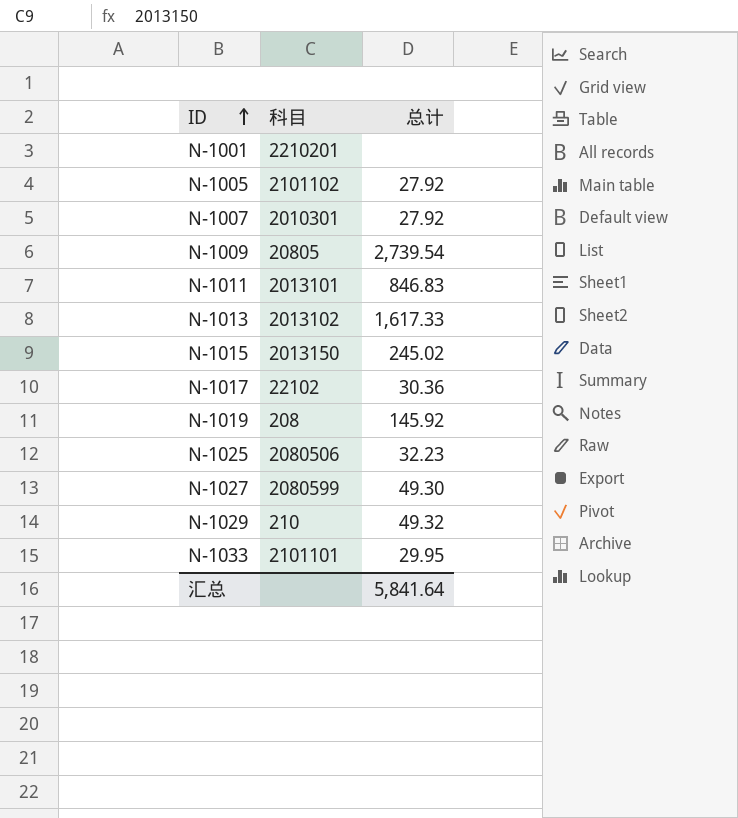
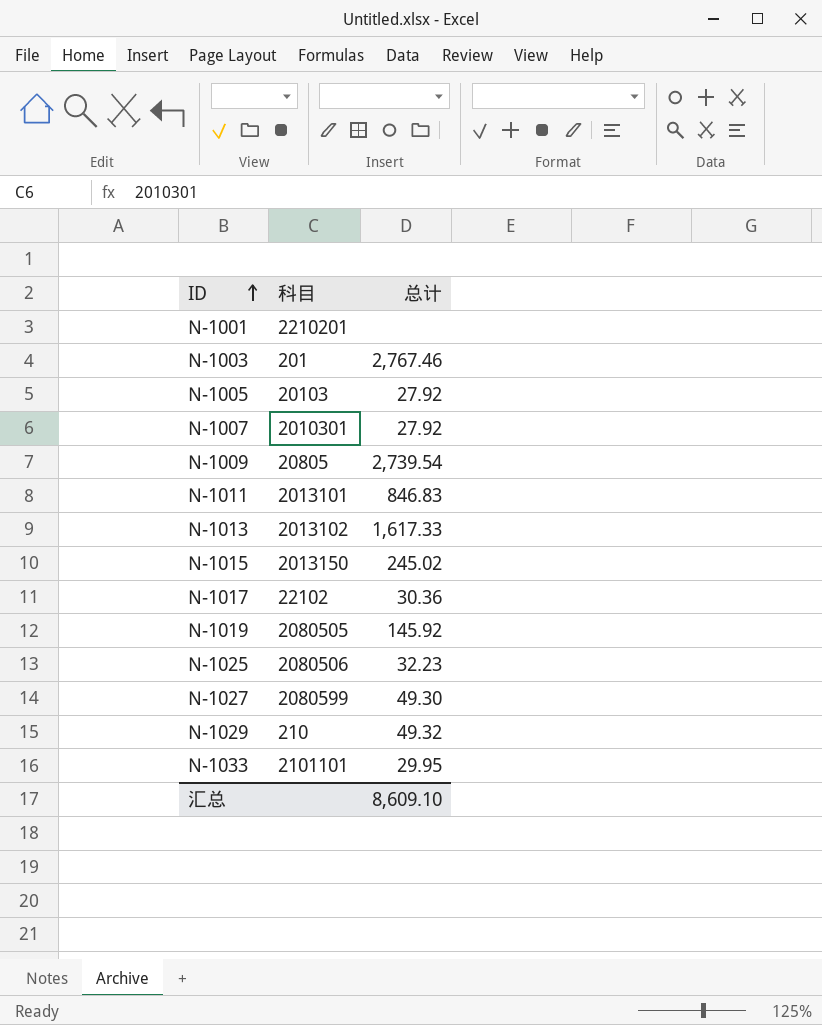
row N-1003: none -> 201 | 2,767.46
N-1005 | 科目: 2101102 -> 20103
N-1019 | 科目: 208 -> 2080505
汇总 | 总计: 5,841.64 -> 8,609.10

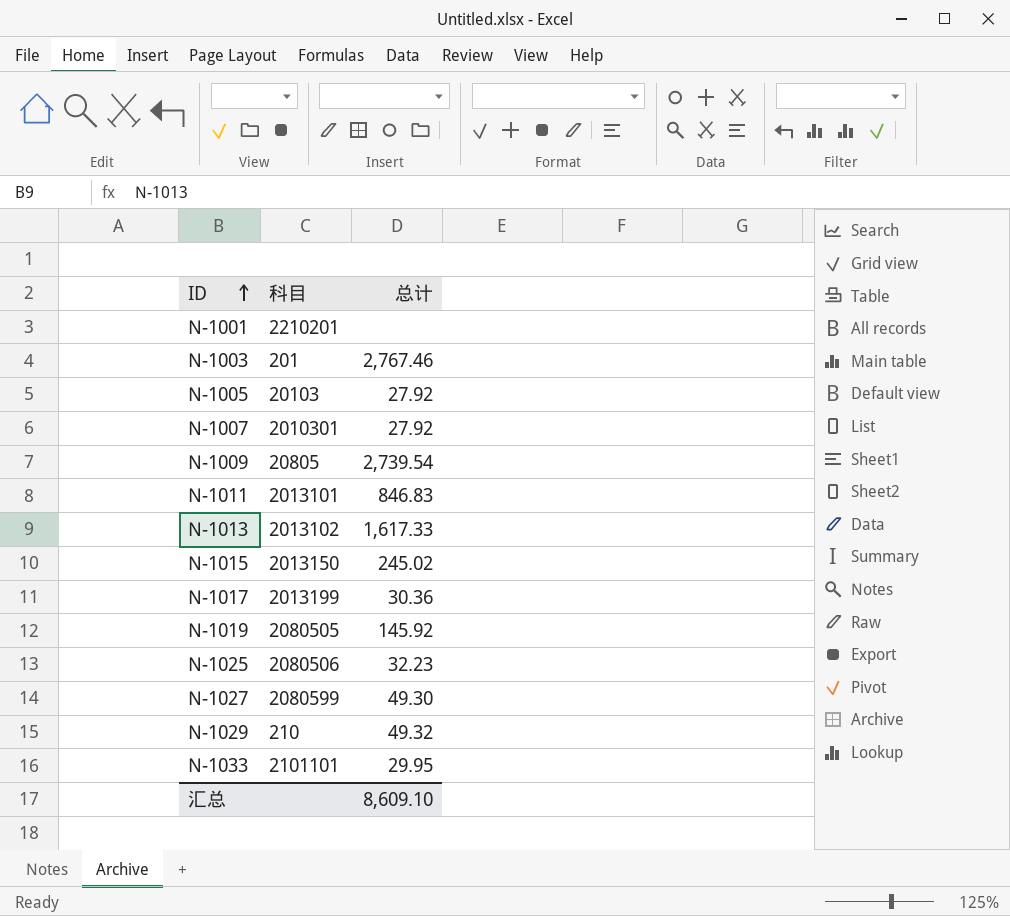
N-1017 | 科目: 22102 -> 2013199

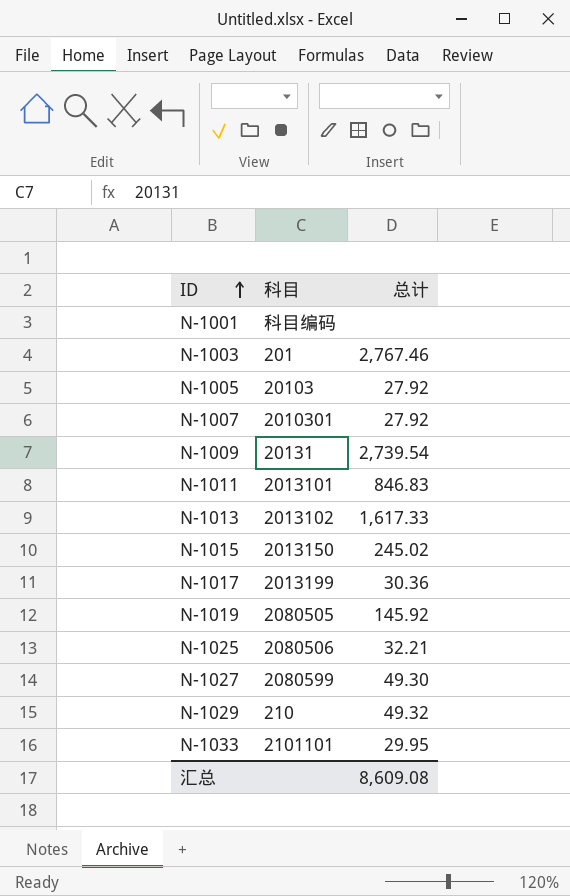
N-1001 | 科目: 2210201 -> 科目编码
N-1009 | 科目: 20805 -> 20131
N-1025 | 总计: 32.23 -> 32.21
汇总 | 总计: 8,609.10 -> 8,609.08

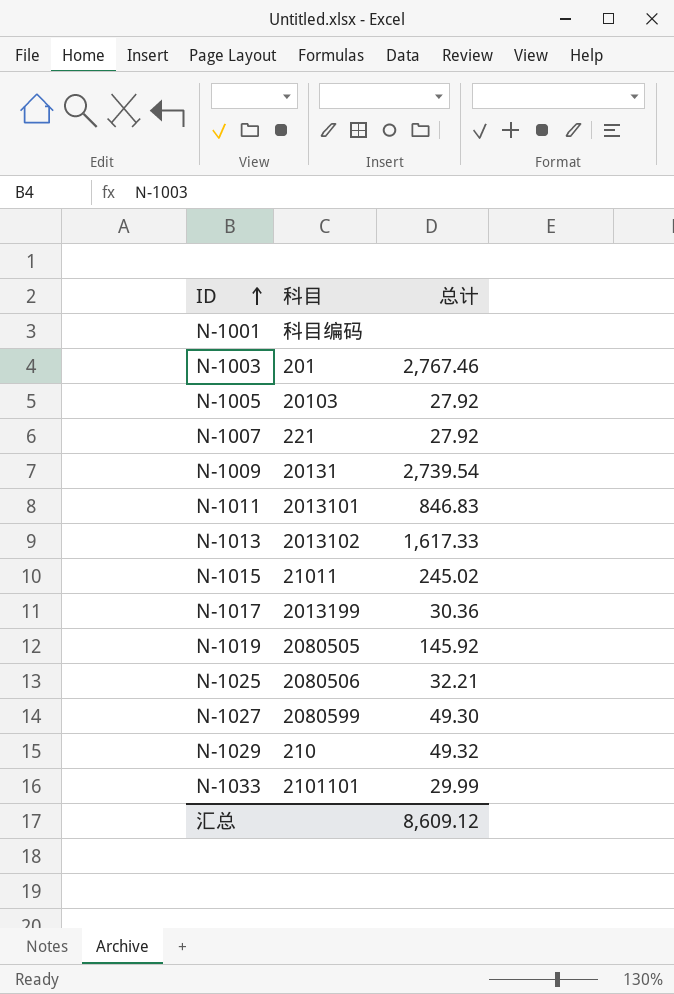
N-1007 | 科目: 2010301 -> 221
N-1015 | 科目: 2013150 -> 21011
N-1033 | 总计: 29.95 -> 29.99
汇总 | 总计: 8,609.08 -> 8,609.12

